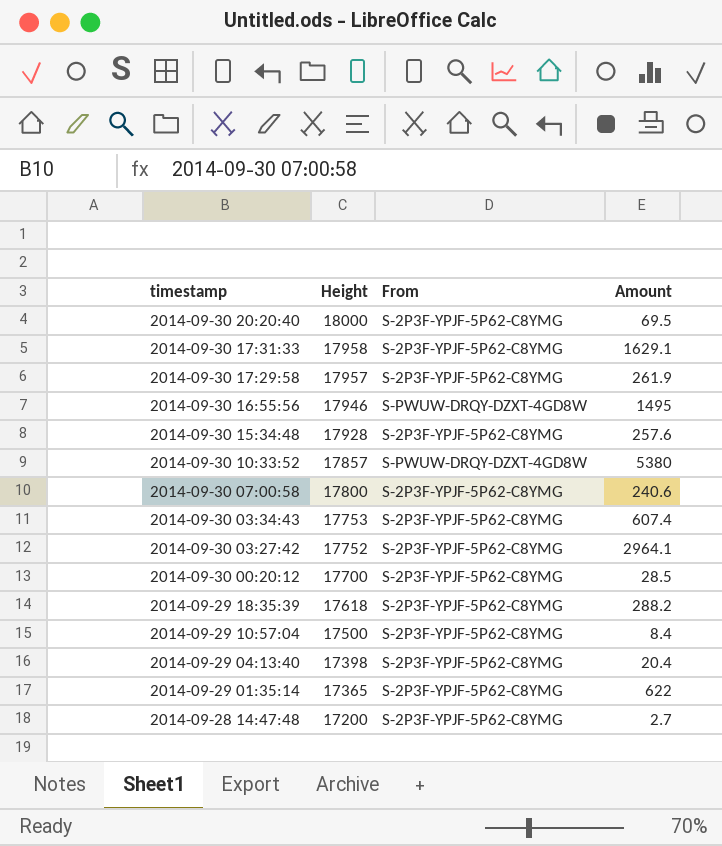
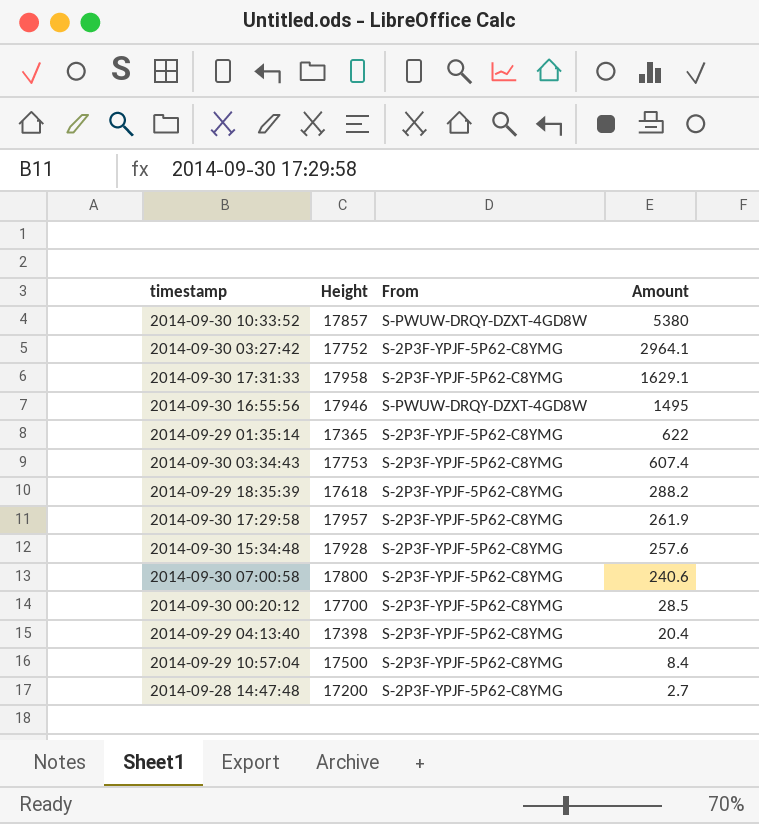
row order: timestamp descending -> Amount descending
row 2014-09-30 20:20:40: 18000 | S-2P3F-YPJF-5P62-C8YMG | 69.5 -> none

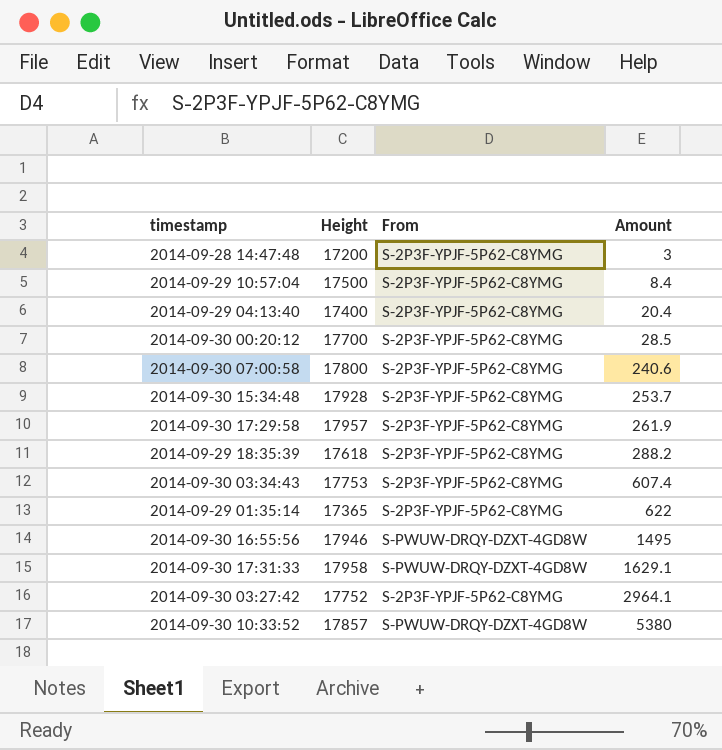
row order: Amount descending -> Amount ascending
2014-09-28 14:47:48 | Amount: 2.7 -> 3
2014-09-29 04:13:40 | Height: 17398 -> 17400
2014-09-30 15:34:48 | Amount: 257.6 -> 253.7
2014-09-30 17:31:33 | From: S-2P3F-YPJF-5P62-C8YMG -> S-PWUW-DRQY-DZXT-4GD8W

